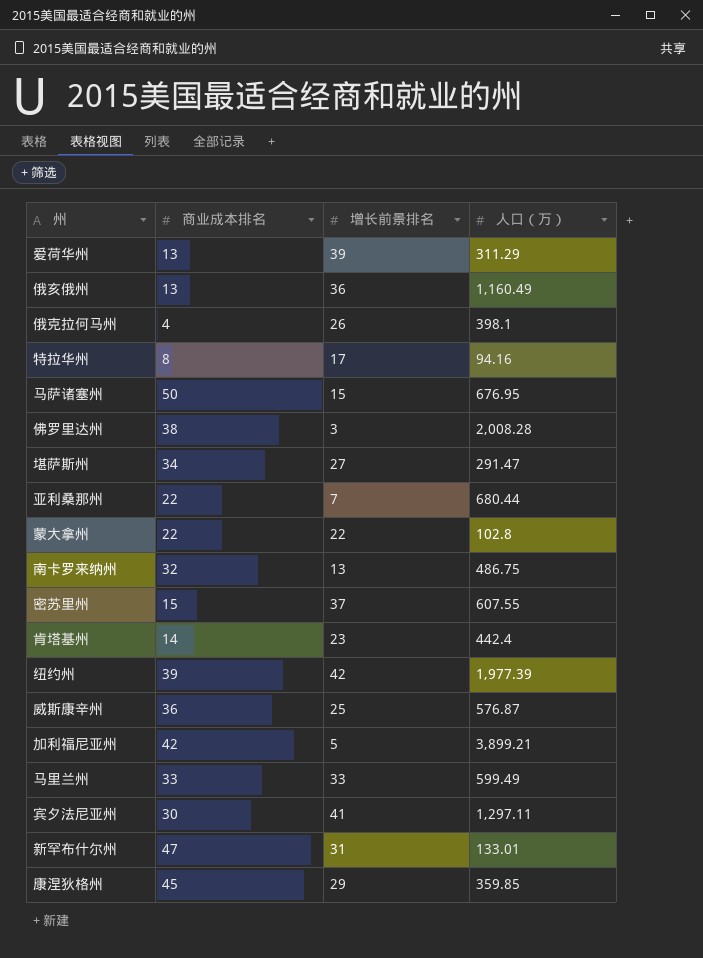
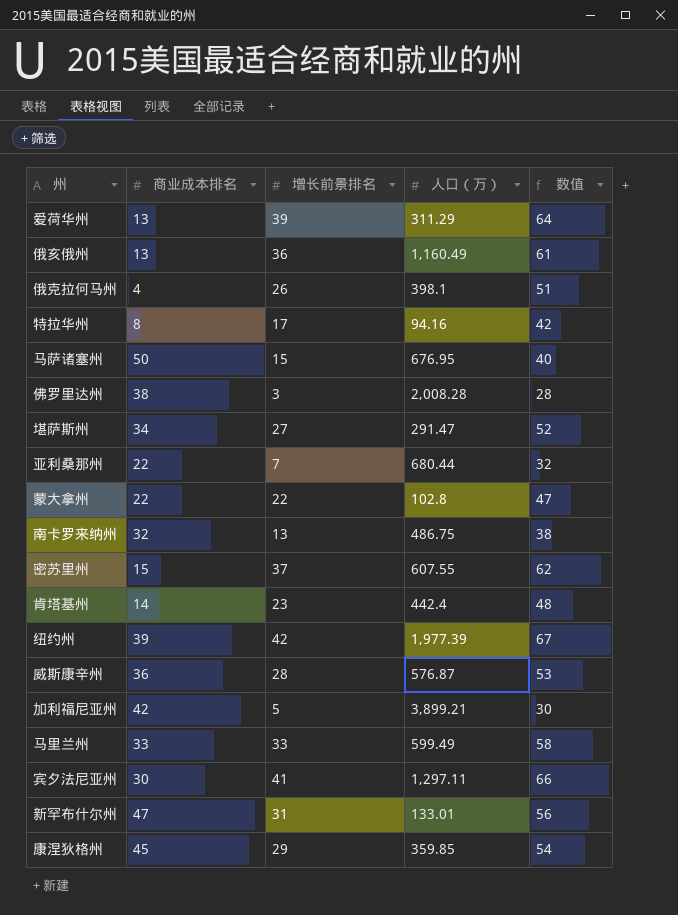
column 数值 | formula: none -> [增长前景排名] + 25
威斯康辛州 | 增长前景排名: 25 -> 28

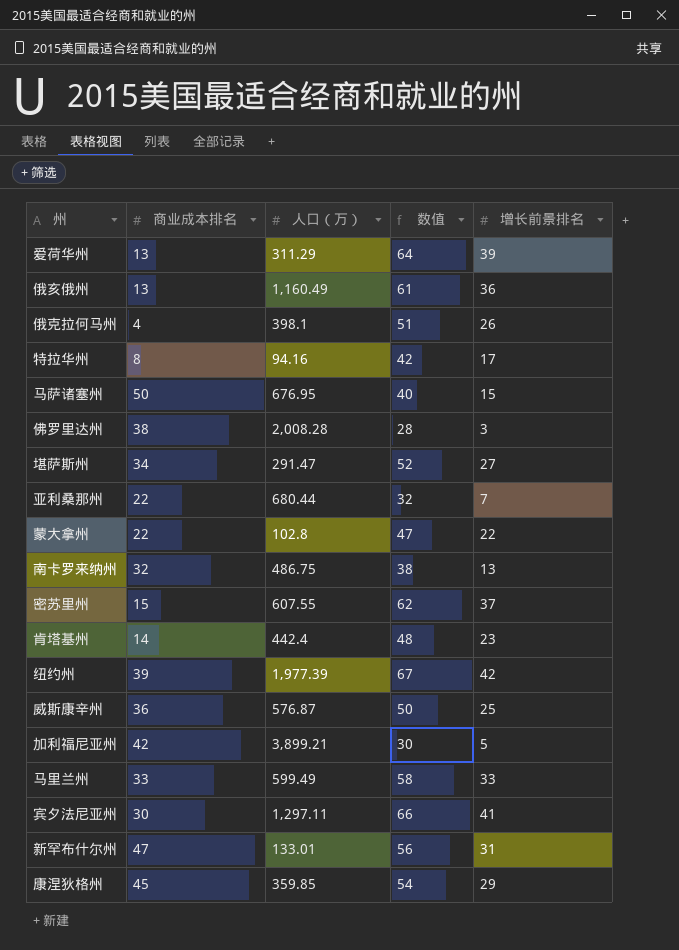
column 增长前景排名 | position: 3 -> 5
威斯康辛州 | 数值: 53 -> 50
威斯康辛州 | 增长前景排名: 28 -> 25

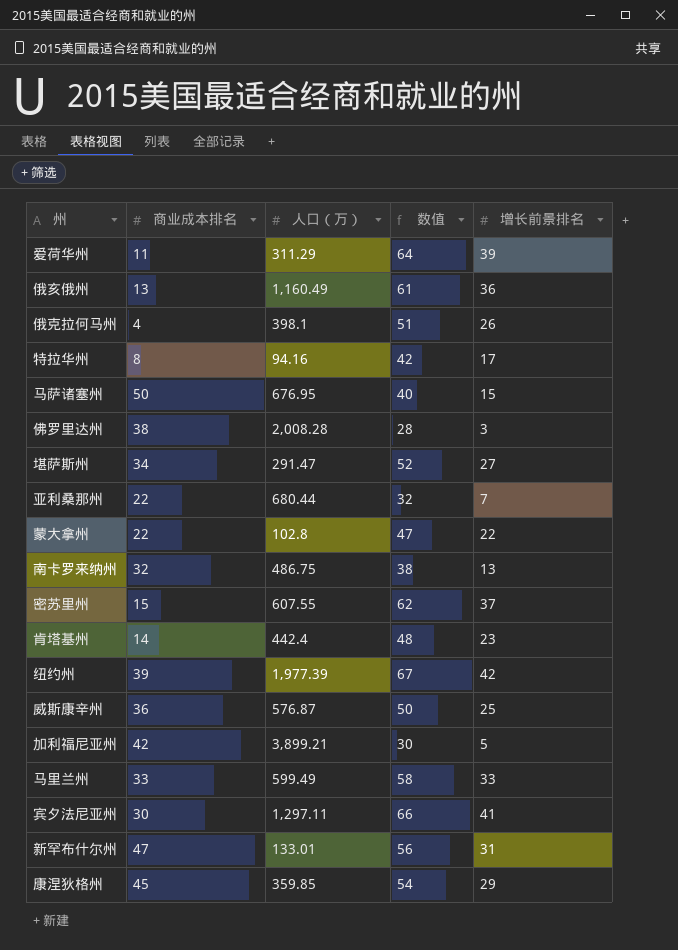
爱荷华州 | 商业成本排名: 13 -> 11

